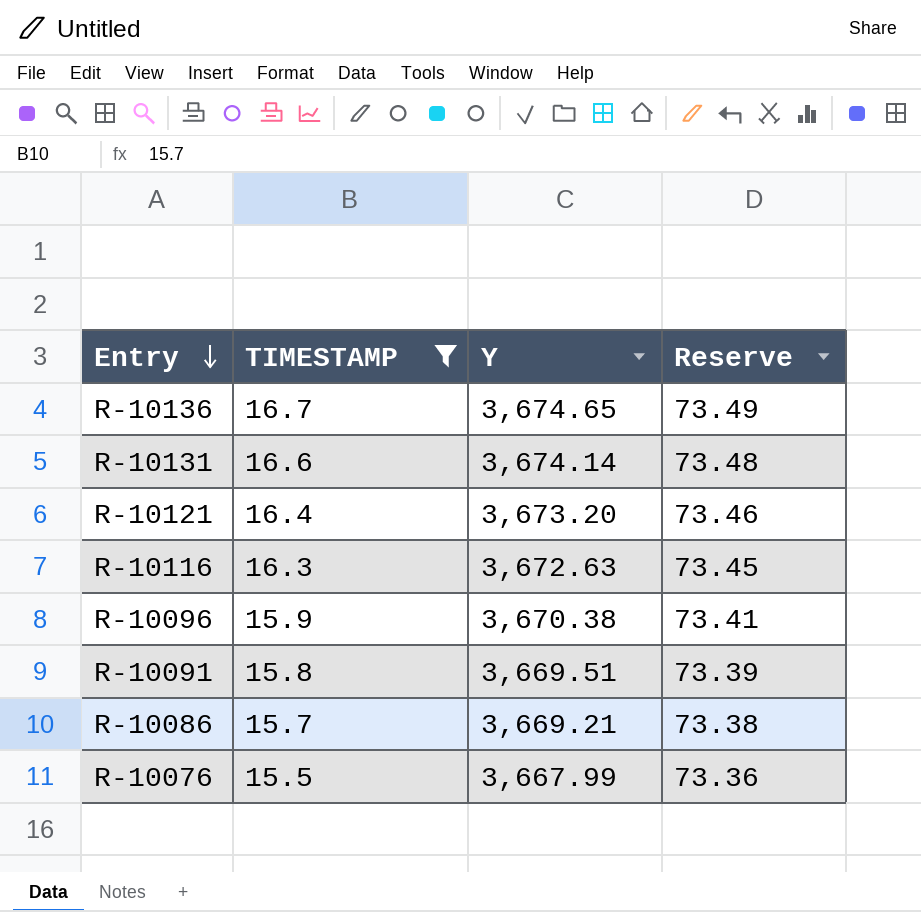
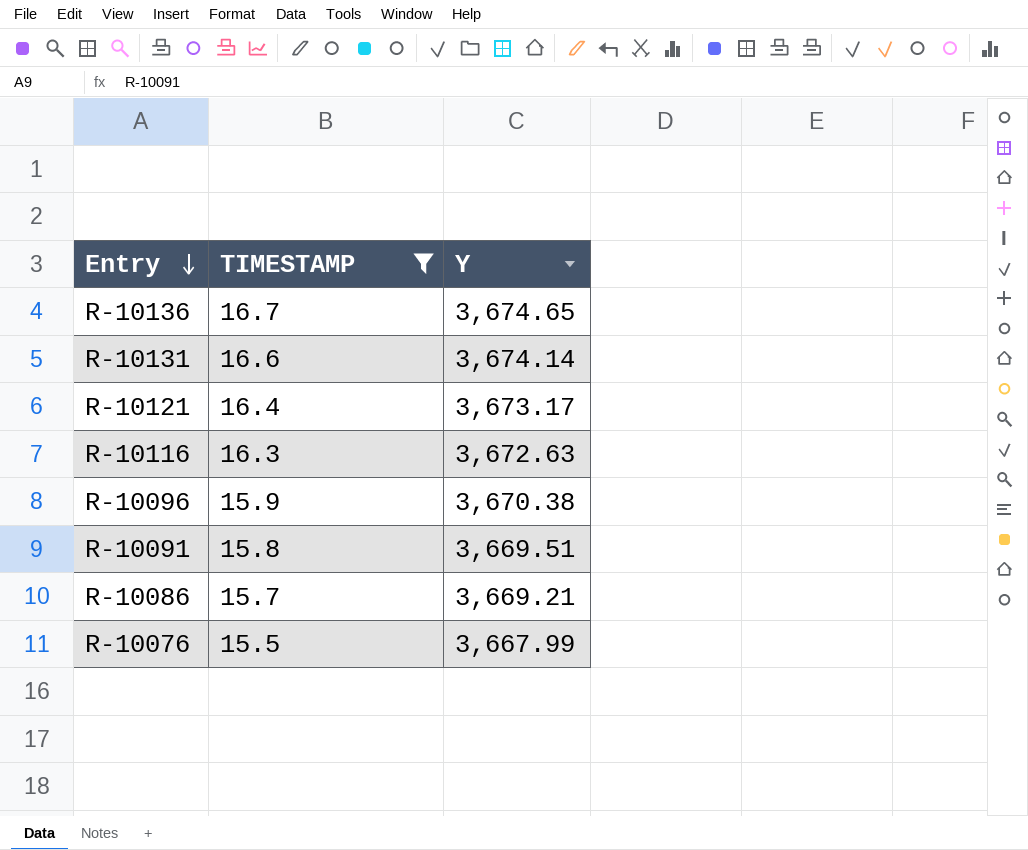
column Reserve | formula: [Y] * 0.02 -> none
R-10121 | Y: 3,673.20 -> 3,673.17

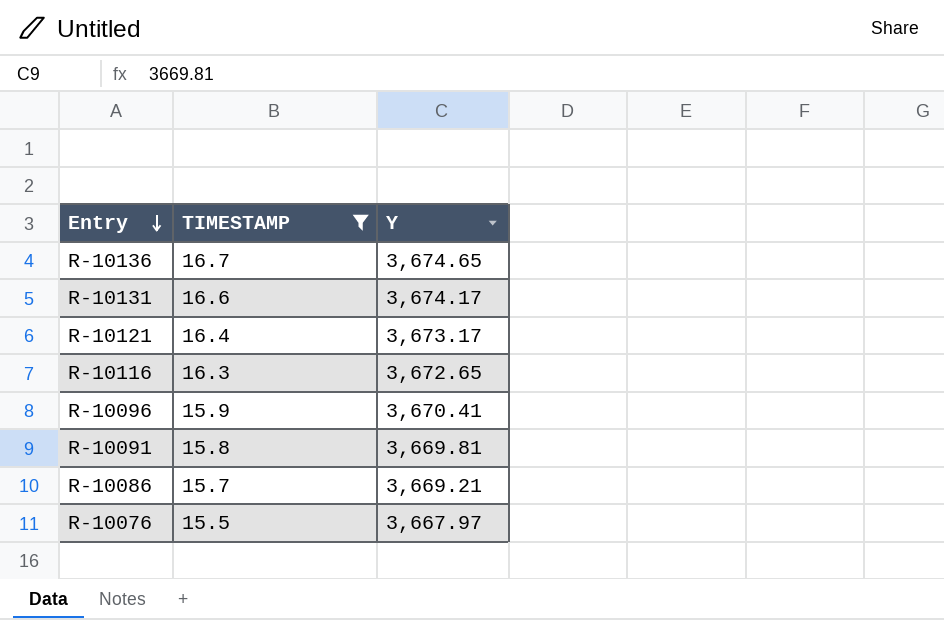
R-10131 | Y: 3,674.14 -> 3,674.17
R-10116 | Y: 3,672.63 -> 3,672.65
R-10096 | Y: 3,670.38 -> 3,670.41
R-10091 | Y: 3,669.51 -> 3,669.81
R-10076 | Y: 3,667.99 -> 3,667.97

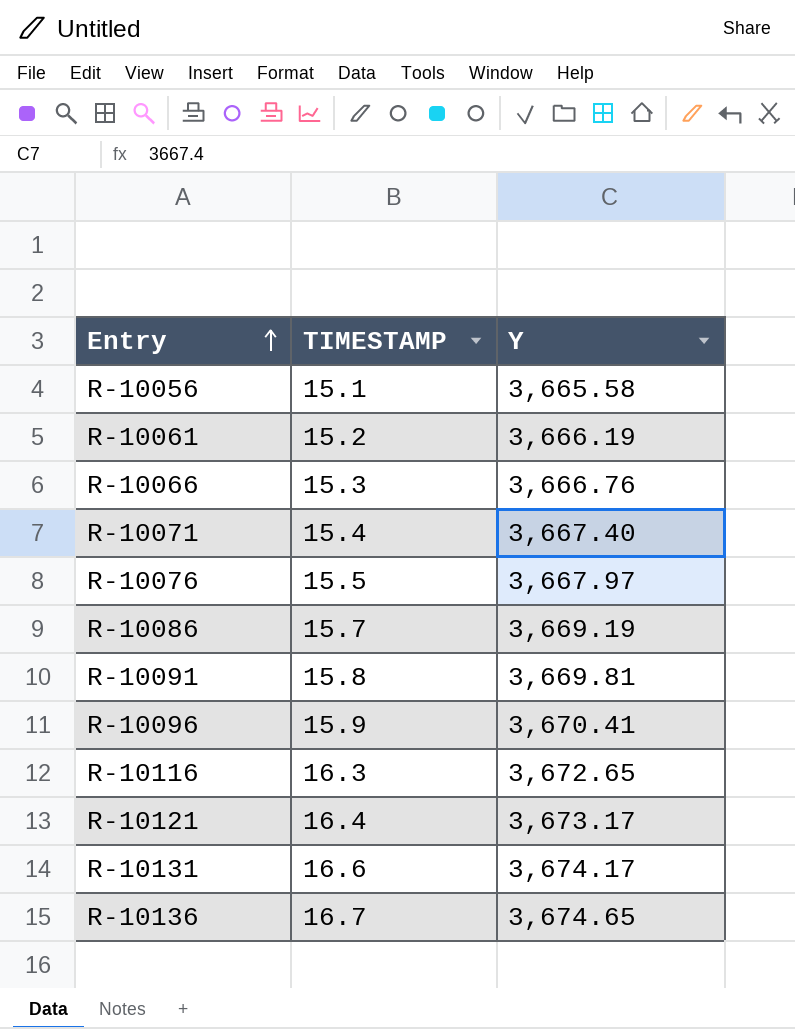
filter: TIMESTAMP >= 15.5 -> none
row order: Entry descending -> Entry ascending
R-10086 | Y: 3,669.21 -> 3,669.19

